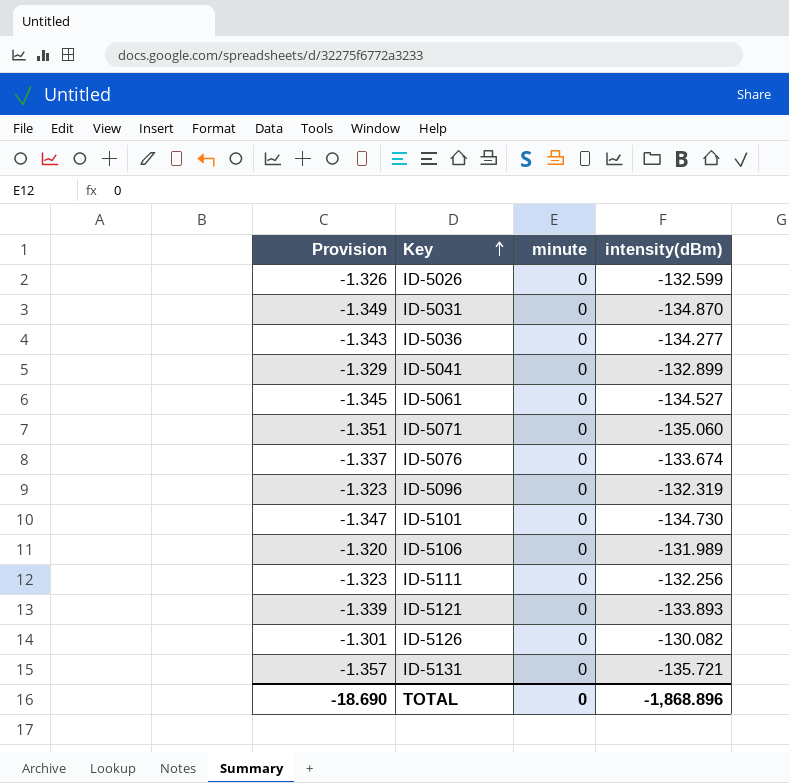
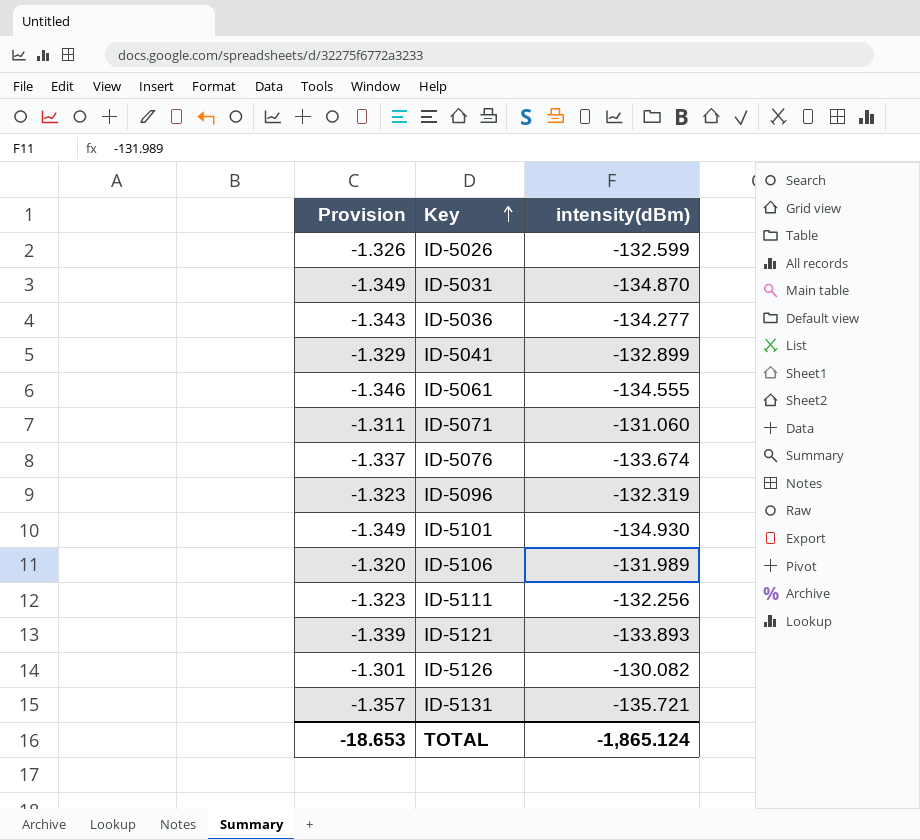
column minute | position: 3 -> none
ID-5061 | Provision: -1.345 -> -1.346
ID-5061 | intensity(dBm): -134.527 -> -134.555
ID-5071 | Provision: -1.351 -> -1.311
ID-5071 | intensity(dBm): -135.060 -> -131.060
ID-5101 | Provision: -1.347 -> -1.349
ID-5101 | intensity(dBm): -134.730 -> -134.930
TOTAL | Provision: -18.690 -> -18.653
TOTAL | intensity(dBm): -1,868.896 -> -1,865.124

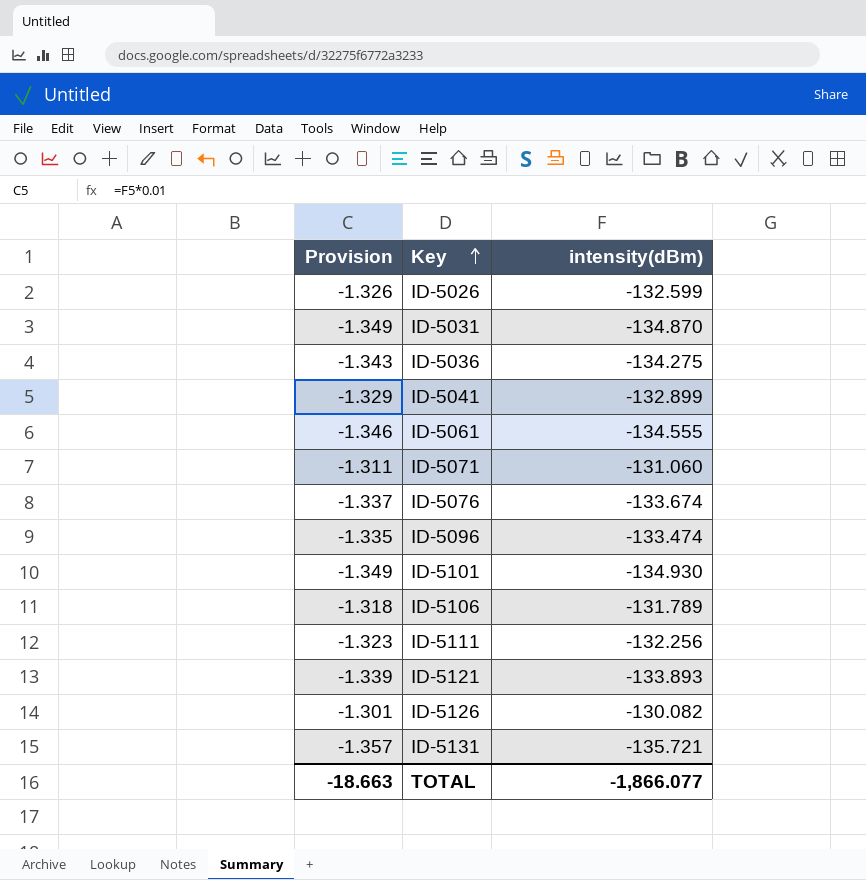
ID-5036 | intensity(dBm): -134.277 -> -134.275
ID-5096 | Provision: -1.323 -> -1.335
ID-5096 | intensity(dBm): -132.319 -> -133.474
ID-5106 | Provision: -1.320 -> -1.318
ID-5106 | intensity(dBm): -131.989 -> -131.789
TOTAL | Provision: -18.653 -> -18.663
TOTAL | intensity(dBm): -1,865.124 -> -1,866.077

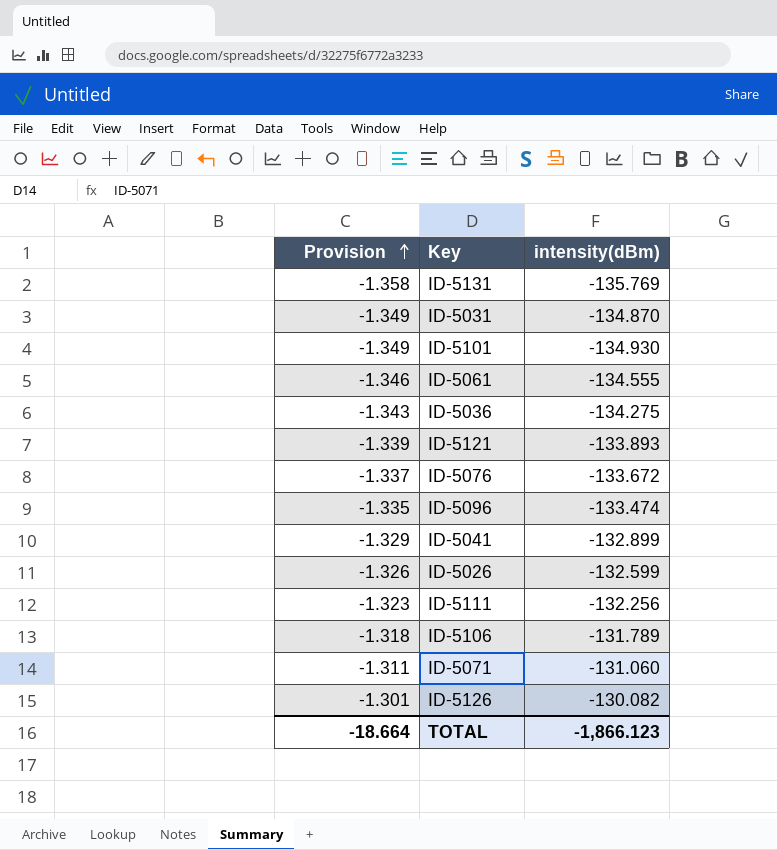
row order: Key ascending -> Provision ascending
ID-5131 | Provision: -1.357 -> -1.358
ID-5131 | intensity(dBm): -135.721 -> -135.769
ID-5076 | intensity(dBm): -133.674 -> -133.672
TOTAL | Provision: -18.663 -> -18.664
TOTAL | intensity(dBm): -1,866.077 -> -1,866.123

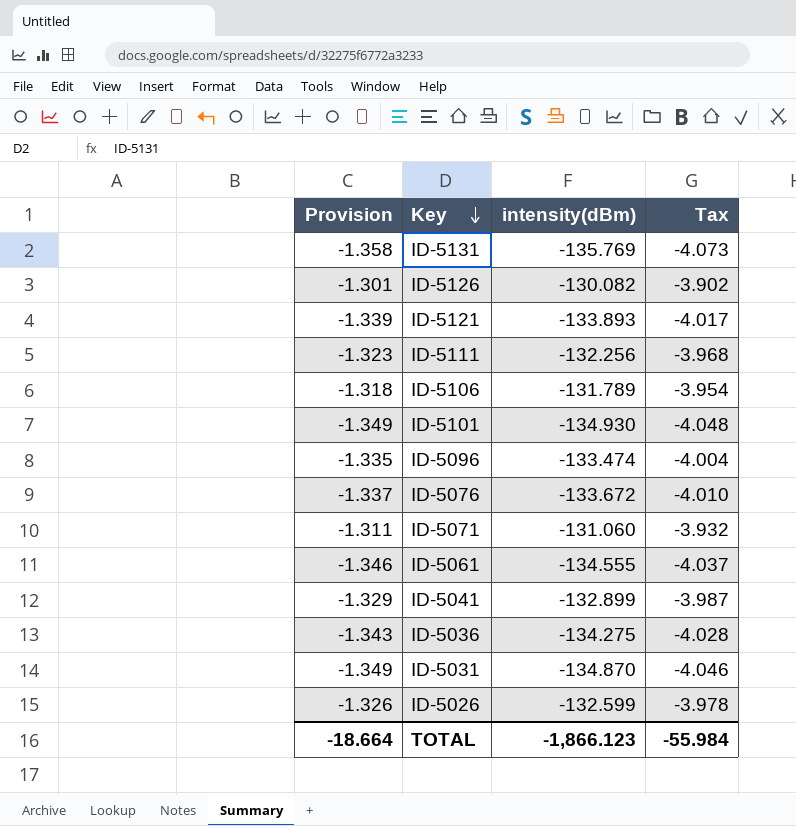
row order: Provision ascending -> Key descending
column Tax | formula: none -> [intensity(dBm)] * 0.03

